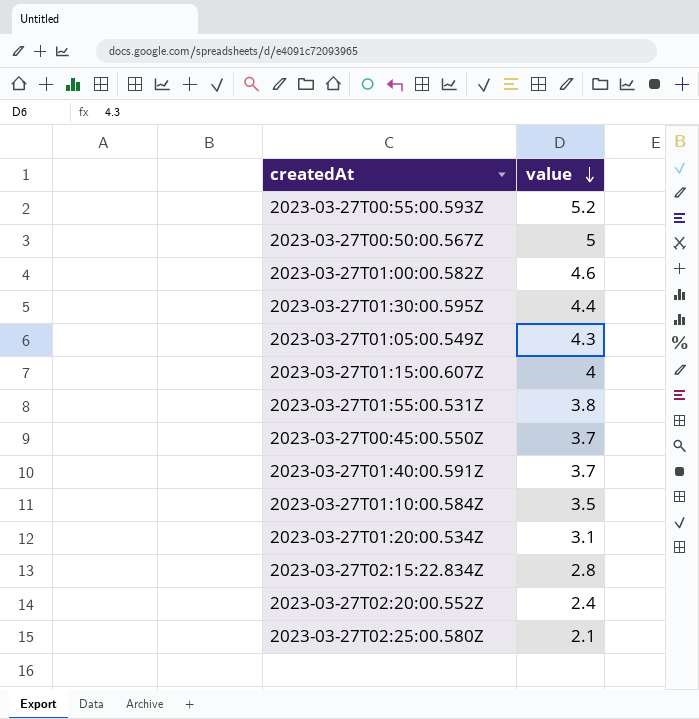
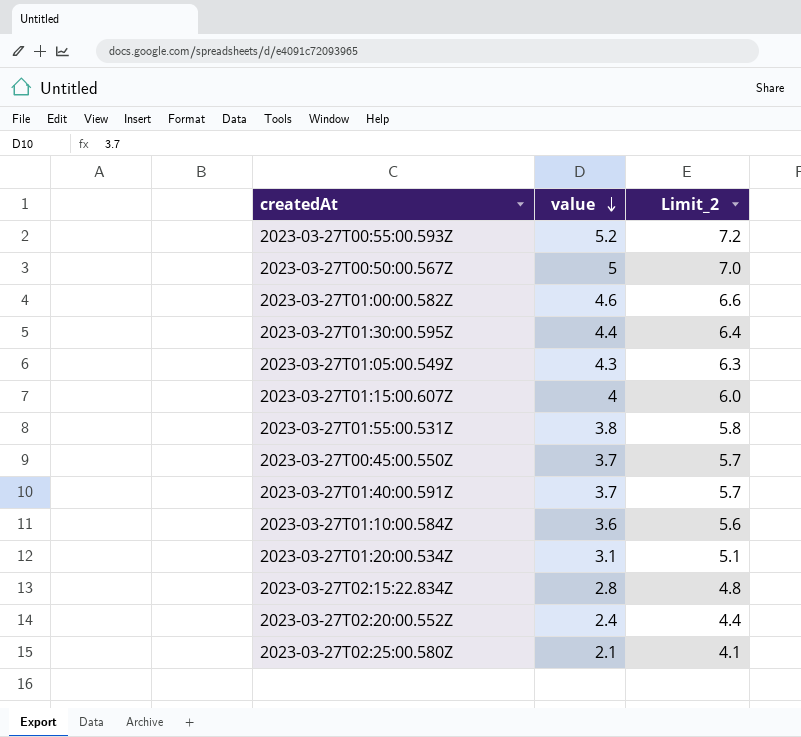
column Limit_2 | formula: none -> [value] + 2
2023-03-27T01:10:00.584Z | value: 3.5 -> 3.6

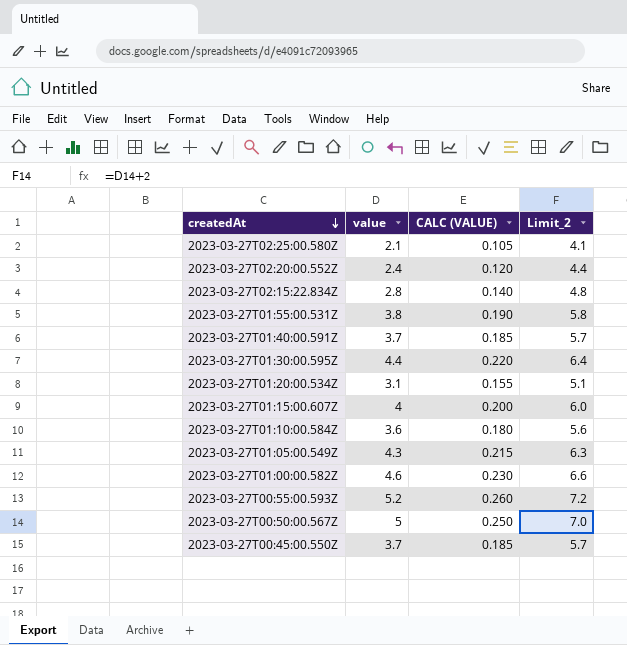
row order: value descending -> createdAt descending
column CALC (VALUE) | formula: none -> [value] * 0.05

